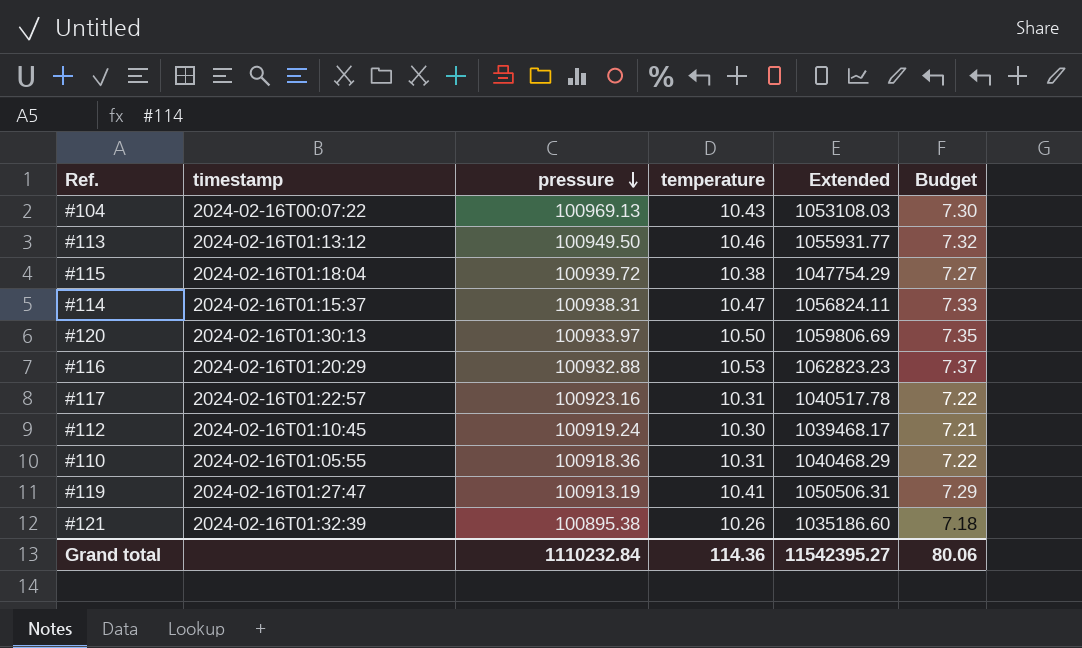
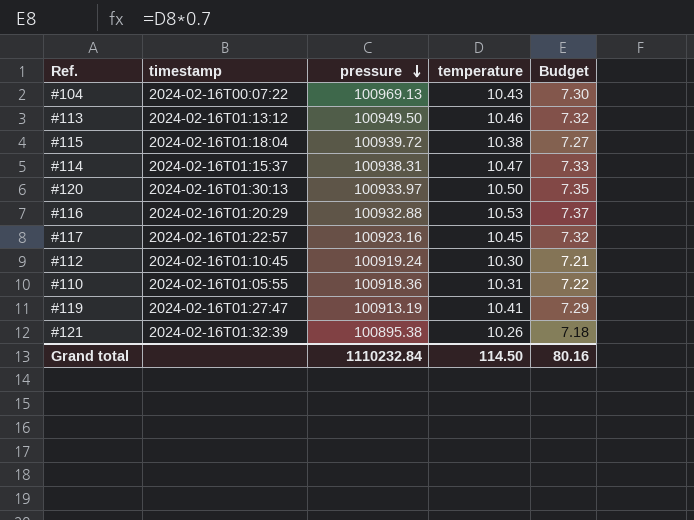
column Extended | formula: [pressure] * [temperature] -> none
#117 | temperature: 10.31 -> 10.45
#117 | Budget: 7.22 -> 7.32
Grand total | temperature: 114.36 -> 114.50
Grand total | Budget: 80.06 -> 80.16

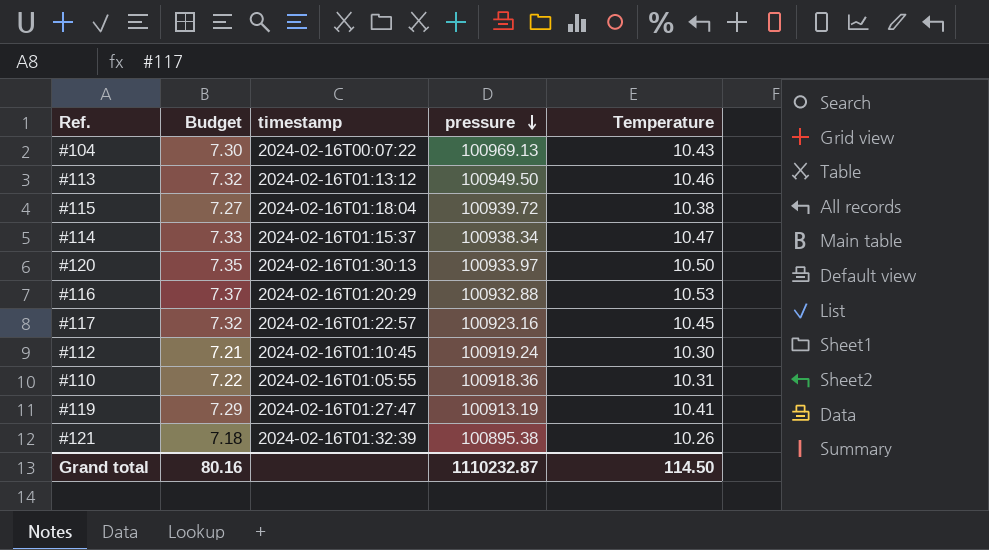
column Budget | position: 5 -> 2
column name: temperature -> Temperature
#114 | pressure: 100938.31 -> 100938.34
Grand total | pressure: 1110232.84 -> 1110232.87

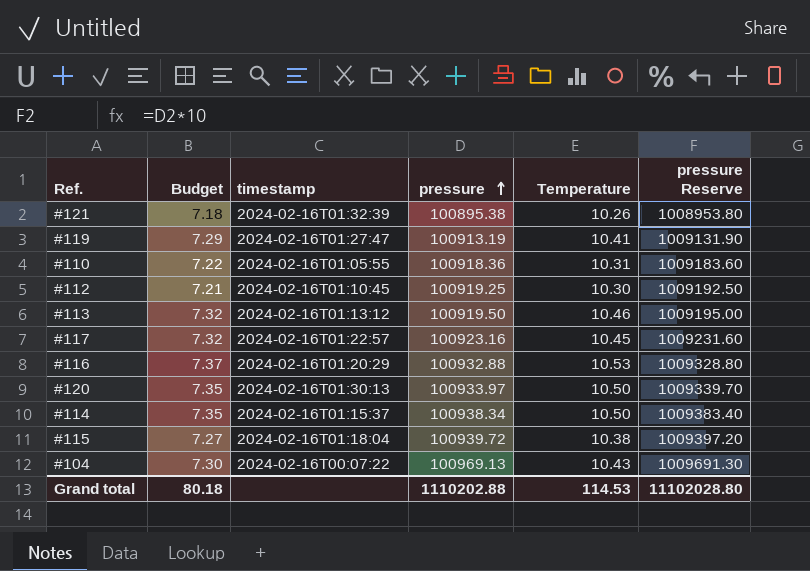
row order: pressure descending -> pressure ascending
column pressure Reserve | formula: none -> [pressure] * 10
#112 | pressure: 100919.24 -> 100919.25
#113 | pressure: 100949.50 -> 100919.50
#114 | Budget: 7.33 -> 7.35
#114 | Temperature: 10.47 -> 10.50
Grand total | Budget: 80.16 -> 80.18
Grand total | pressure: 1110232.87 -> 1110202.88
Grand total | Temperature: 114.50 -> 114.53

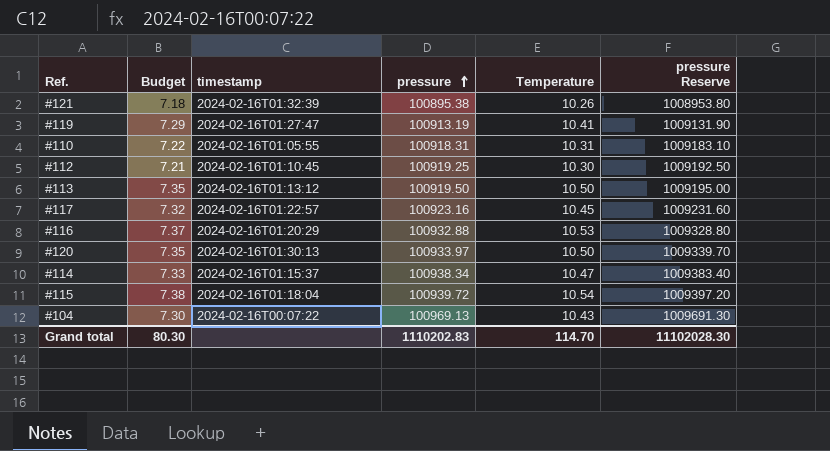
#110 | pressure: 100918.36 -> 100918.31
#110 | pressure Reserve: 1009183.60 -> 1009183.10
#113 | Budget: 7.32 -> 7.35
#113 | Temperature: 10.46 -> 10.50
#114 | Budget: 7.35 -> 7.33
#114 | Temperature: 10.50 -> 10.47
#115 | Budget: 7.27 -> 7.38
#115 | Temperature: 10.38 -> 10.54
Grand total | Budget: 80.18 -> 80.30
Grand total | pressure: 1110202.88 -> 1110202.83
Grand total | Temperature: 114.53 -> 114.70
Grand total | pressure Reserve: 11102028.80 -> 11102028.30

